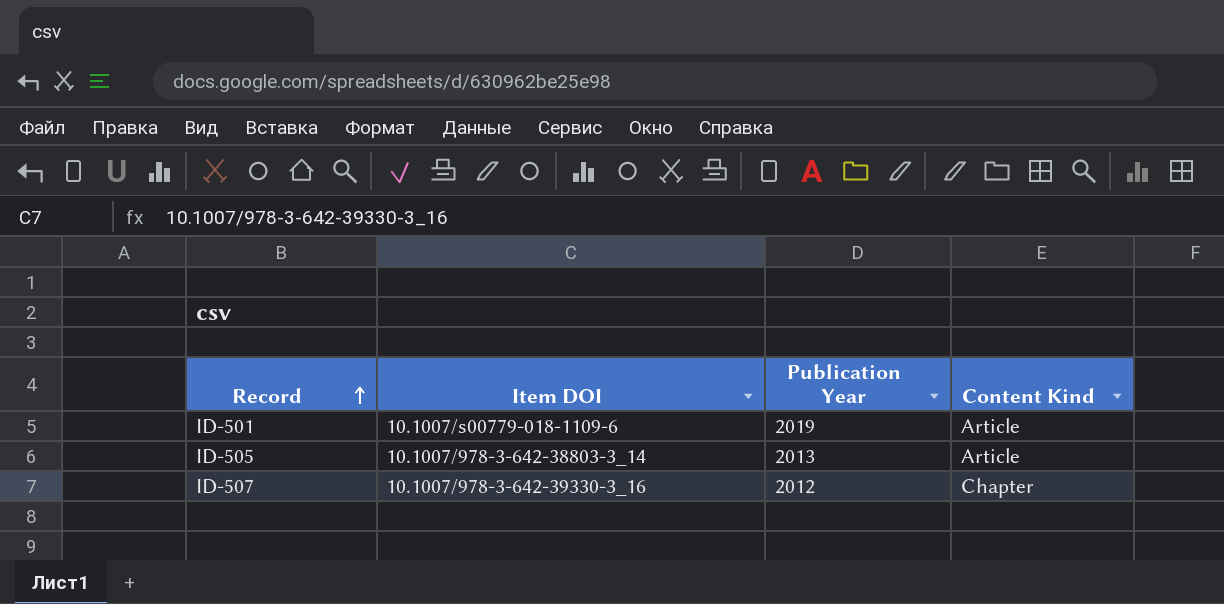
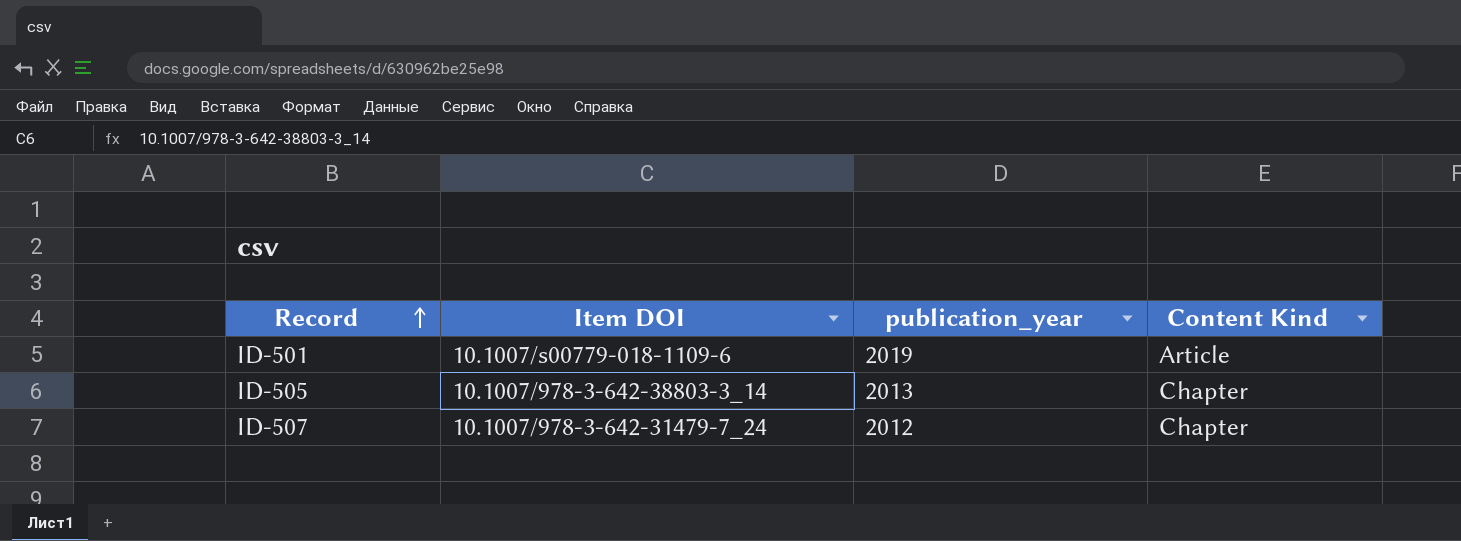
column name: Publication Year -> publication_year
ID-505 | Content Kind: Article -> Chapter
ID-507 | Item DOI: 10.1007/978-3-642-39330-3_16 -> 10.1007/978-3-642-31479-7_24

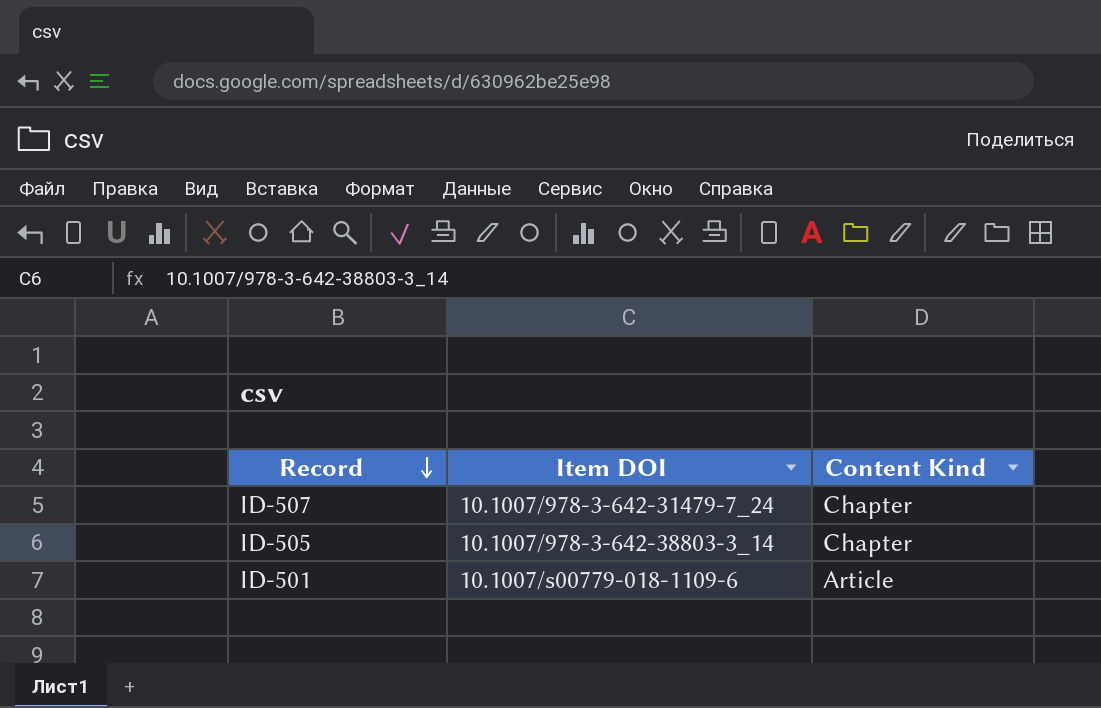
row order: Record ascending -> Record descending
column publication_year | position: 3 -> none

